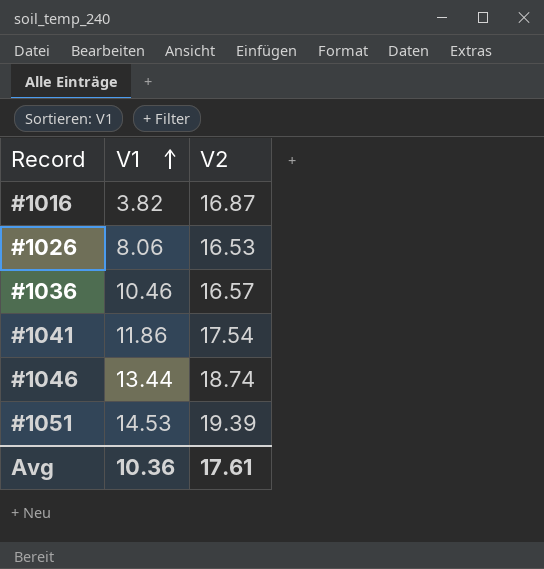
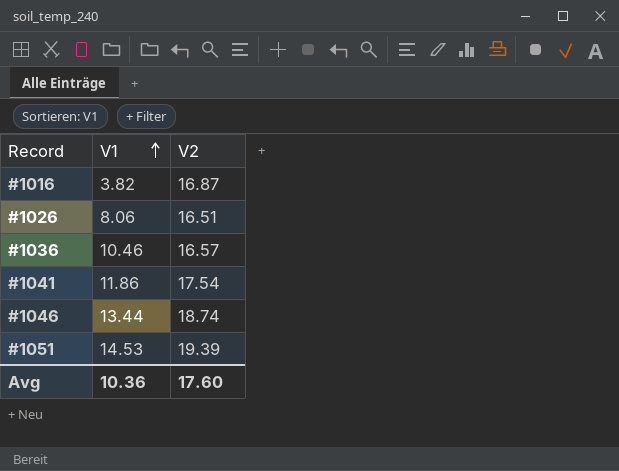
#1026 | V2: 16.53 -> 16.51
Avg | V2: 17.61 -> 17.60

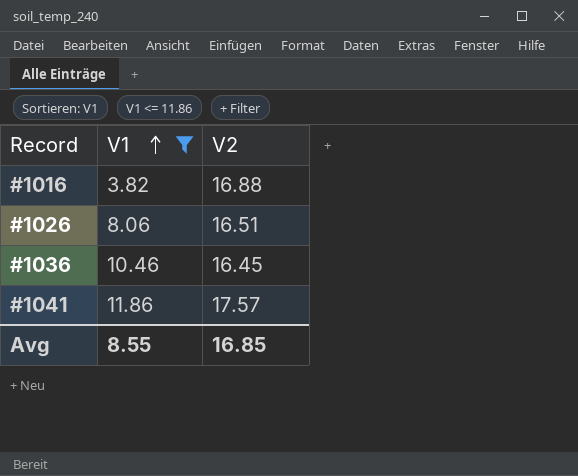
filter: none -> V1 <= 11.86
#1016 | V2: 16.87 -> 16.88
#1036 | V2: 16.57 -> 16.45
#1041 | V2: 17.54 -> 17.57
Avg | V1: 10.36 -> 8.55
Avg | V2: 17.60 -> 16.85

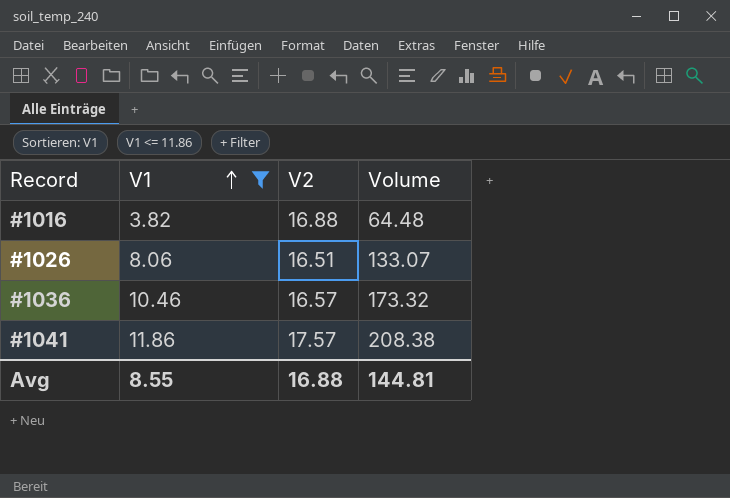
column Volume | formula: none -> [V1] * [V2]
#1036 | V2: 16.45 -> 16.57
Avg | V2: 16.85 -> 16.88

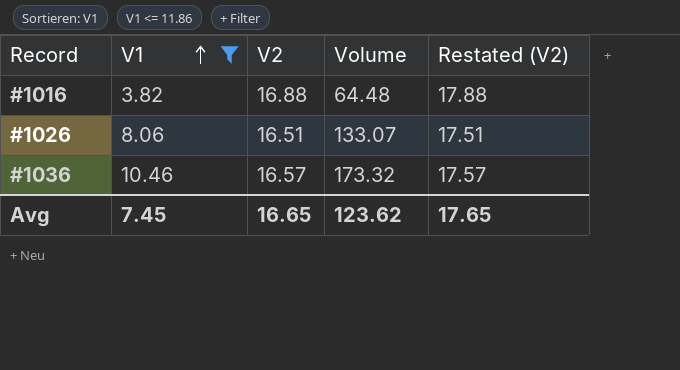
column Restated (V2) | formula: none -> [V2] + 1
row #1041: 11.86 | 17.57 | 208.38 -> none
Avg | V1: 8.55 -> 7.45
Avg | V2: 16.88 -> 16.65
Avg | Volume: 144.81 -> 123.62

